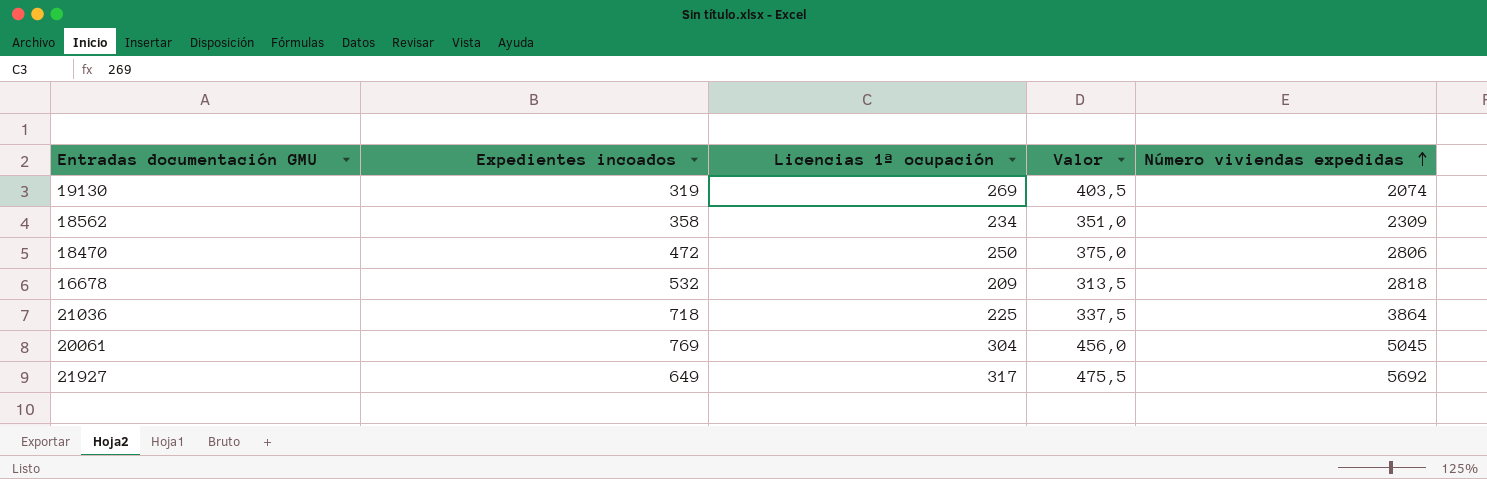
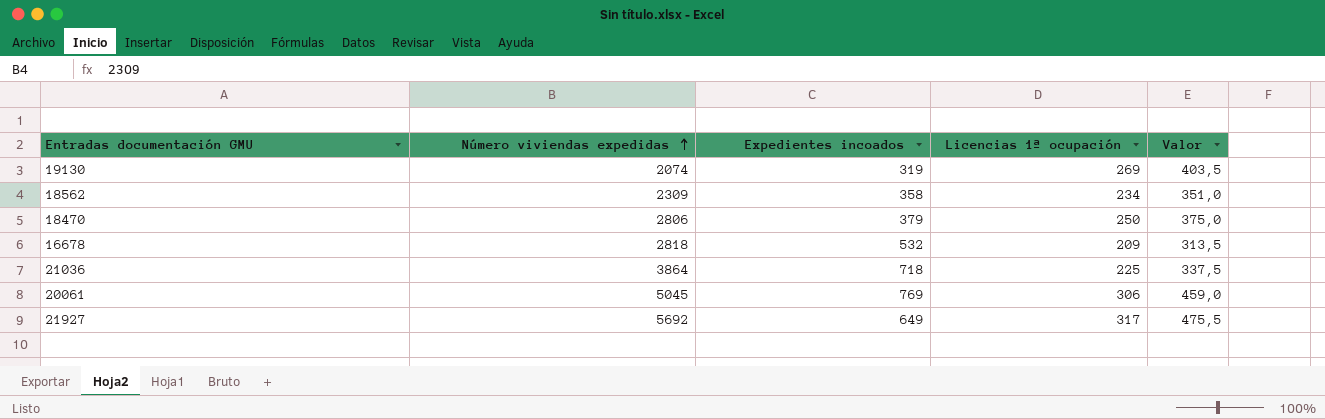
column Número viviendas expedidas | position: 5 -> 2
18470 | Expedientes incoados: 472 -> 379
20061 | Licencias 1ª ocupación: 304 -> 306
20061 | Valor: 456,0 -> 459,0

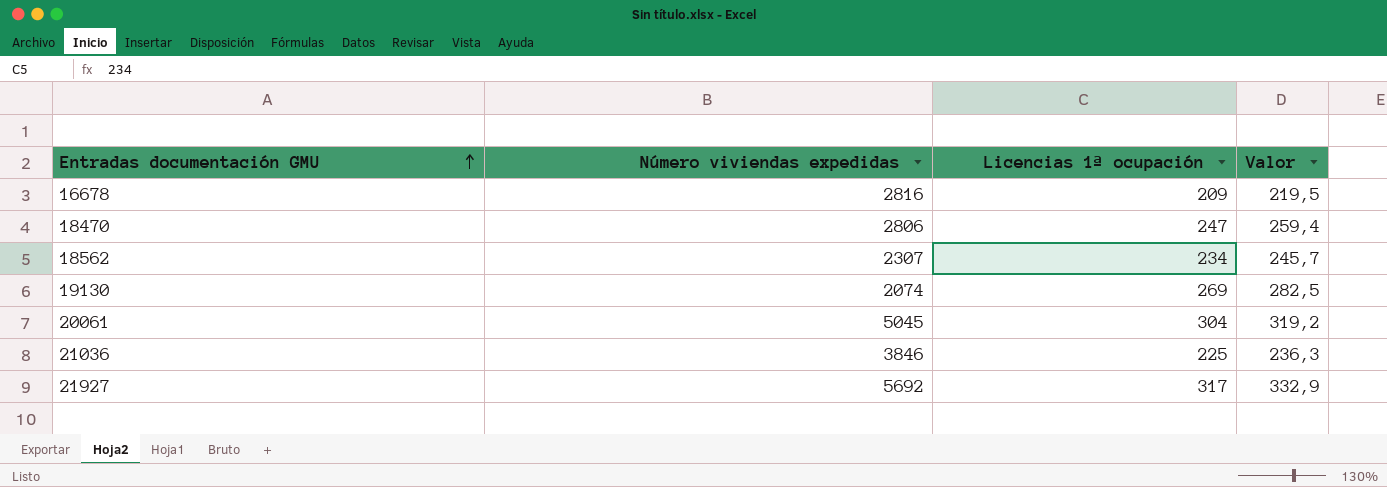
row order: Número viviendas expedidas ascending -> Entradas documentación GMU ascending
column Expedientes incoados | position: 3 -> none
column Valor | formula: [Licencias 1ª ocupación] * 1,5 -> [Licencias 1ª ocupación] * 1,05
16678 | Número viviendas expedidas: 2818 -> 2816
18470 | Licencias 1ª ocupación: 250 -> 247
18562 | Número viviendas expedidas: 2309 -> 2307
20061 | Licencias 1ª ocupación: 306 -> 304
21036 | Número viviendas expedidas: 3864 -> 3846

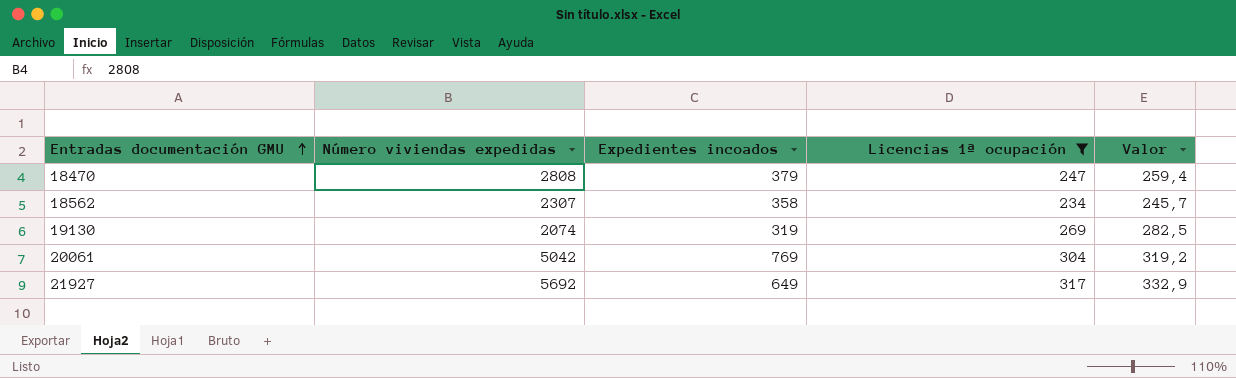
filter: none -> Licencias 1ª ocupación >= 234
column Expedientes incoados | position: none -> 3
18470 | Número viviendas expedidas: 2806 -> 2808
20061 | Número viviendas expedidas: 5045 -> 5042

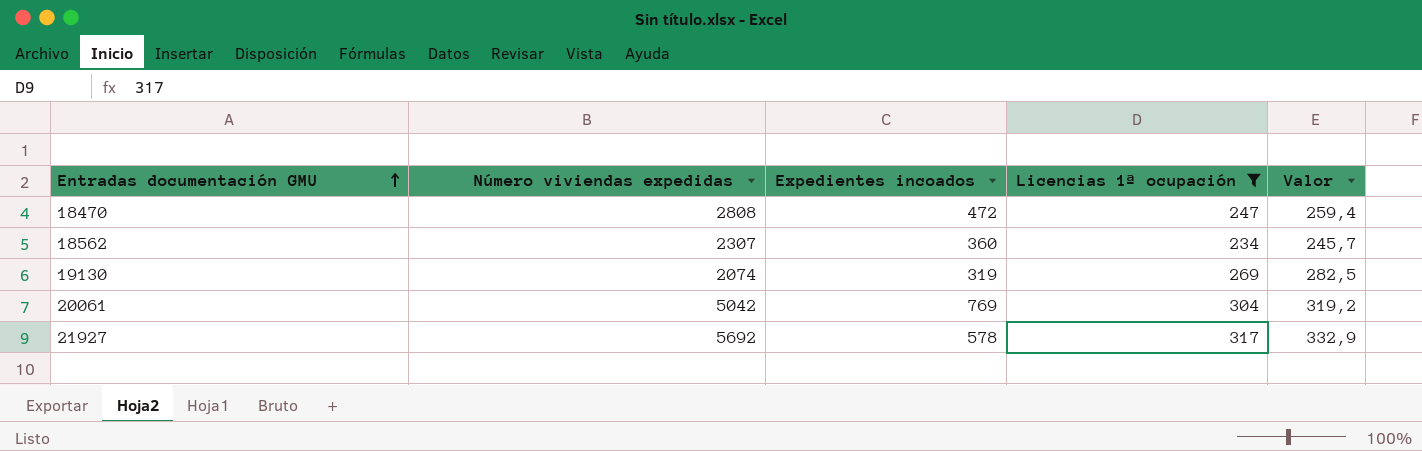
18470 | Expedientes incoados: 379 -> 472
18562 | Expedientes incoados: 358 -> 360
21927 | Expedientes incoados: 649 -> 578

